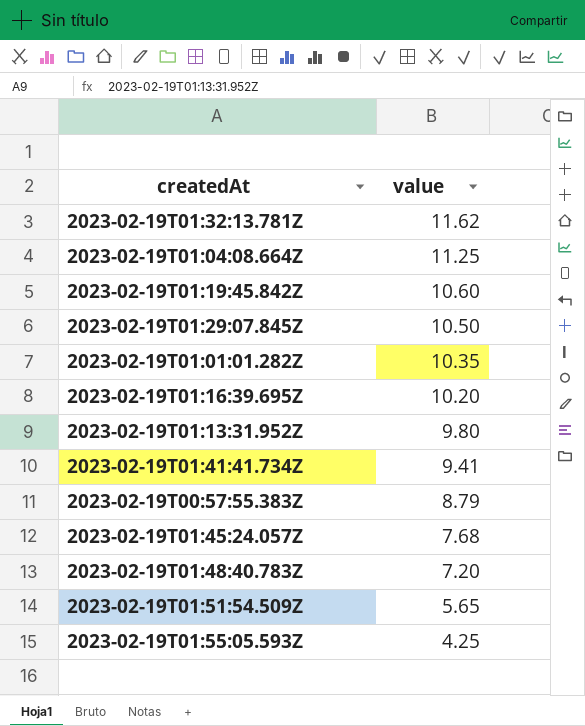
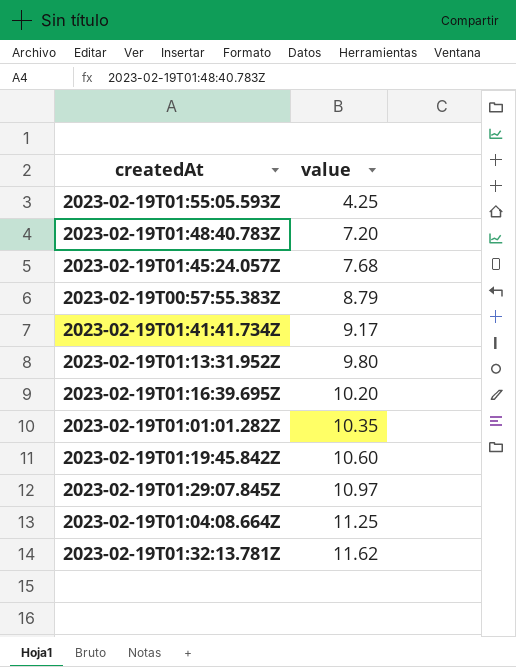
row order: value descending -> value ascending
row 2023-02-19T01:51:54.509Z: 5.65 -> none
2023-02-19T01:41:41.734Z | value: 9.41 -> 9.17
2023-02-19T01:29:07.845Z | value: 10.50 -> 10.97

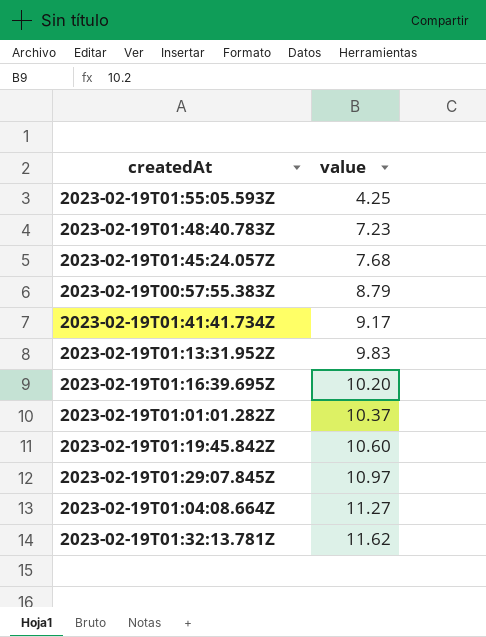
2023-02-19T01:48:40.783Z | value: 7.20 -> 7.23
2023-02-19T01:13:31.952Z | value: 9.80 -> 9.83
2023-02-19T01:01:01.282Z | value: 10.35 -> 10.37
2023-02-19T01:04:08.664Z | value: 11.25 -> 11.27

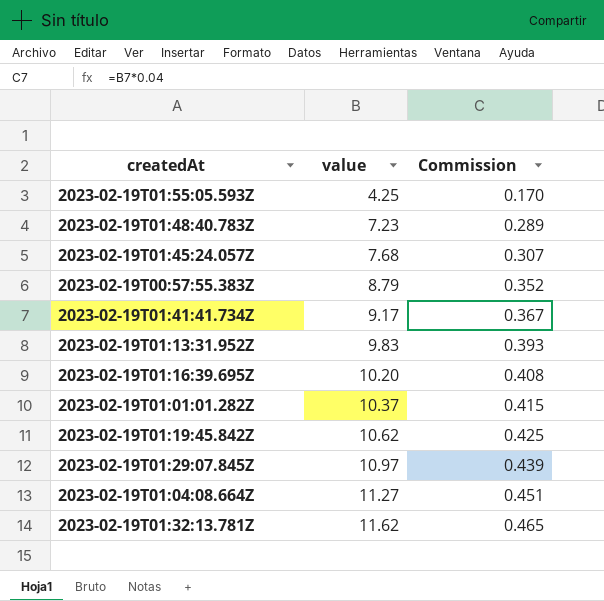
column Commission | formula: none -> [value] * 0.04
2023-02-19T01:19:45.842Z | value: 10.60 -> 10.62

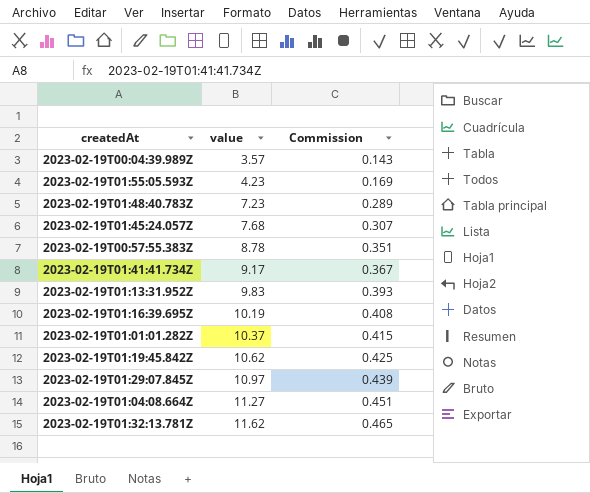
row 2023-02-19T00:04:39.989Z: none -> 3.57 | 0.143
2023-02-19T01:55:05.593Z | value: 4.25 -> 4.23
2023-02-19T01:55:05.593Z | Commission: 0.170 -> 0.169
2023-02-19T00:57:55.383Z | value: 8.79 -> 8.78
2023-02-19T00:57:55.383Z | Commission: 0.352 -> 0.351
2023-02-19T01:16:39.695Z | value: 10.20 -> 10.19

